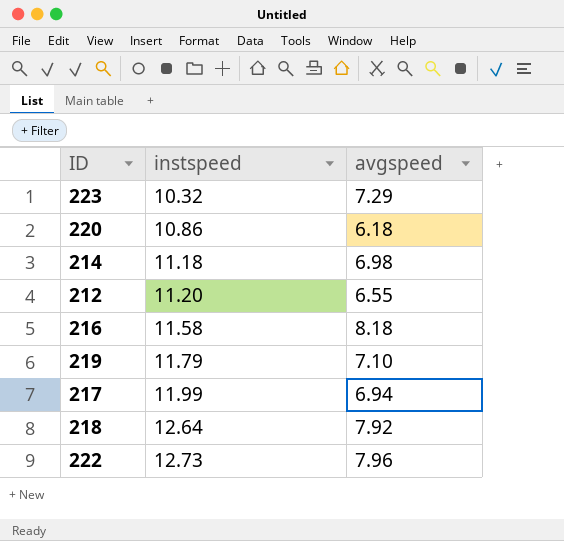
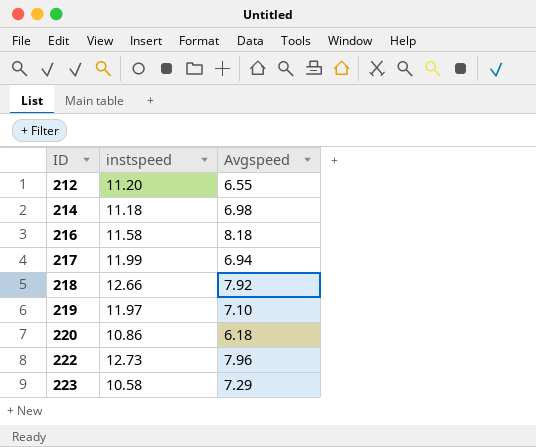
row order: instspeed ascending -> ID ascending
column name: avgspeed -> Avgspeed
218 | instspeed: 12.64 -> 12.66
219 | instspeed: 11.79 -> 11.97
223 | instspeed: 10.32 -> 10.58

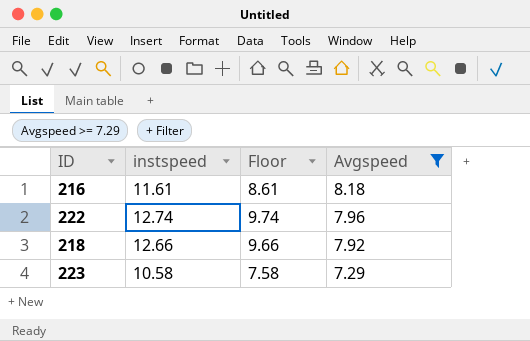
filter: none -> Avgspeed >= 7.29
row order: ID ascending -> Avgspeed descending
column Floor | formula: none -> [instspeed] - 3
216 | instspeed: 11.58 -> 11.61
222 | instspeed: 12.73 -> 12.74

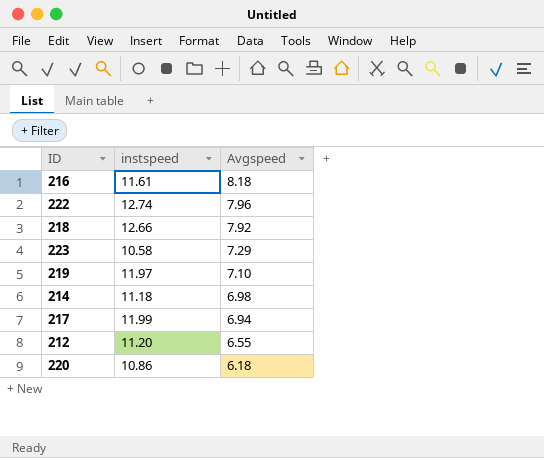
filter: Avgspeed >= 7.29 -> none
column Floor | formula: [instspeed] - 3 -> none

